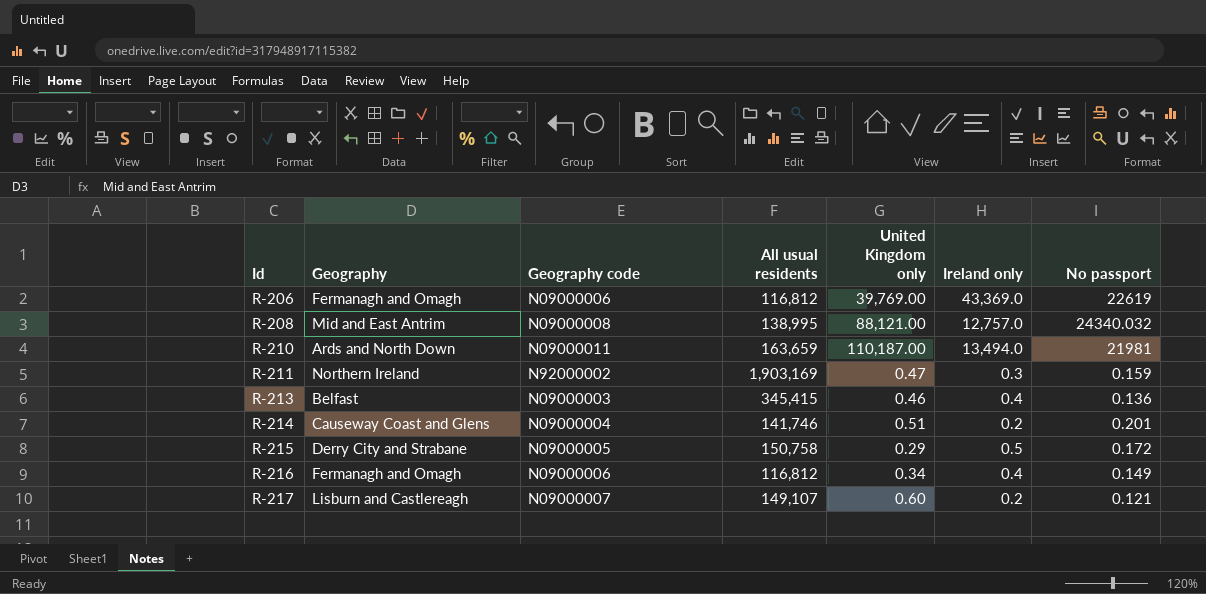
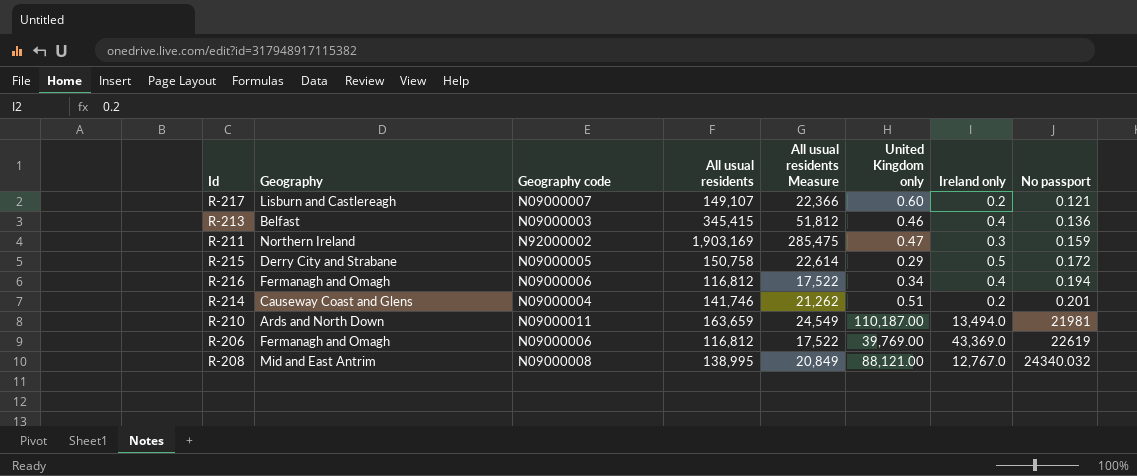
row order: Id ascending -> No passport ascending
column All usual residents Measure | formula: none -> [All usual residents] * 0.15
R-216 | No passport: 0.149 -> 0.194
R-208 | Ireland only: 12,757.0 -> 12,767.0

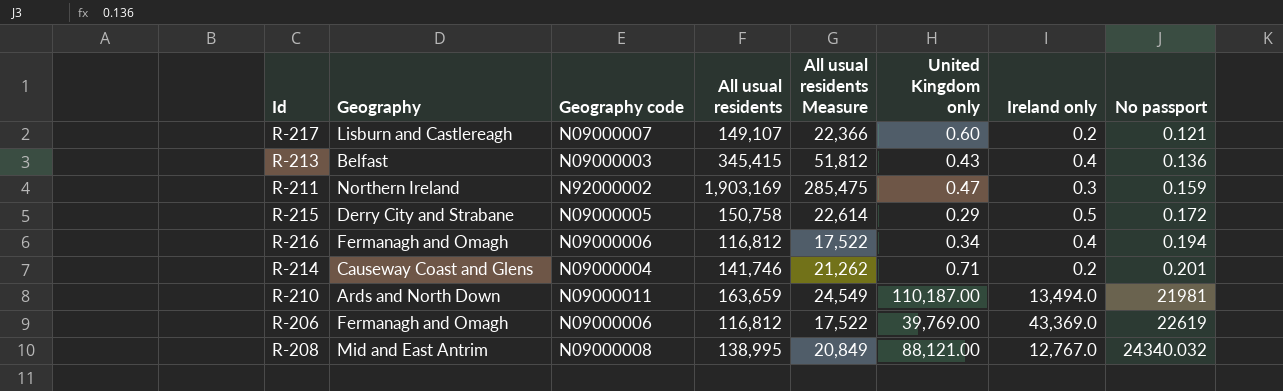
R-213 | United Kingdom only: 0.46 -> 0.43
R-214 | United Kingdom only: 0.51 -> 0.71

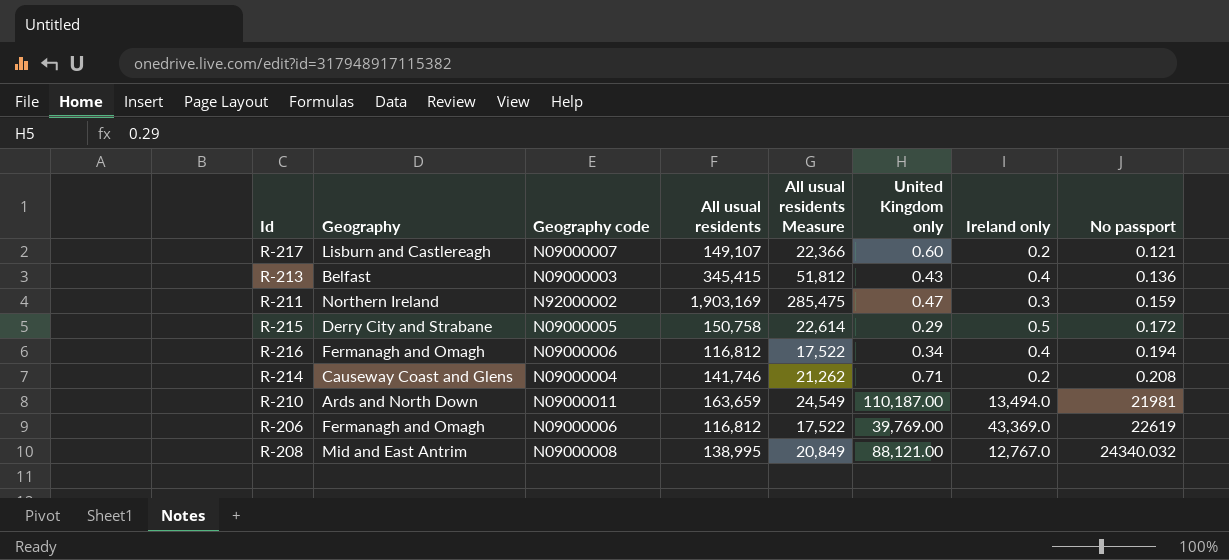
R-214 | No passport: 0.201 -> 0.208

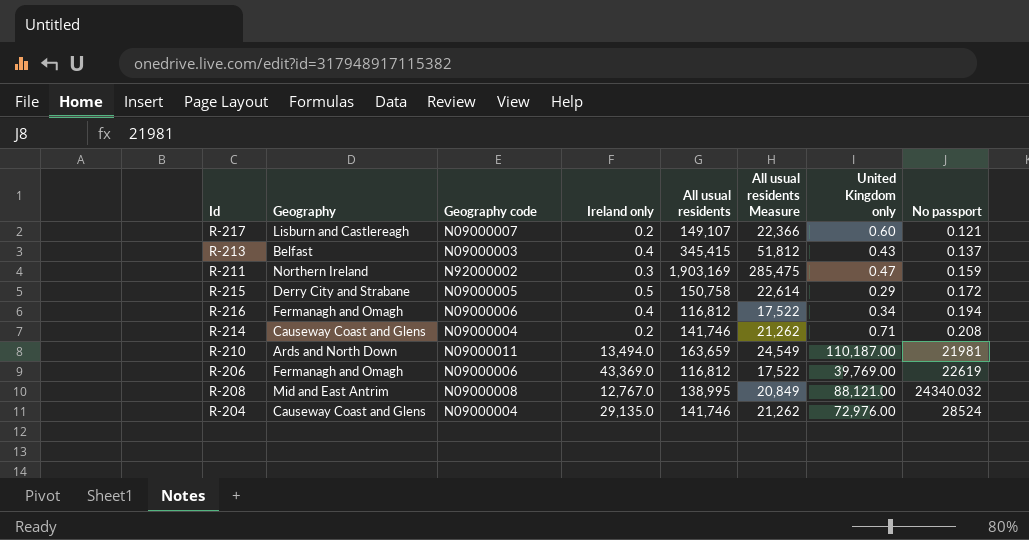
column Ireland only | position: 7 -> 4
R-213 | No passport: 0.136 -> 0.137
row R-204: none -> Causeway Coast and Glens | N09000004 | 29,135.0 | 141,746 | 21,262 | 72,976.00 | 28524

